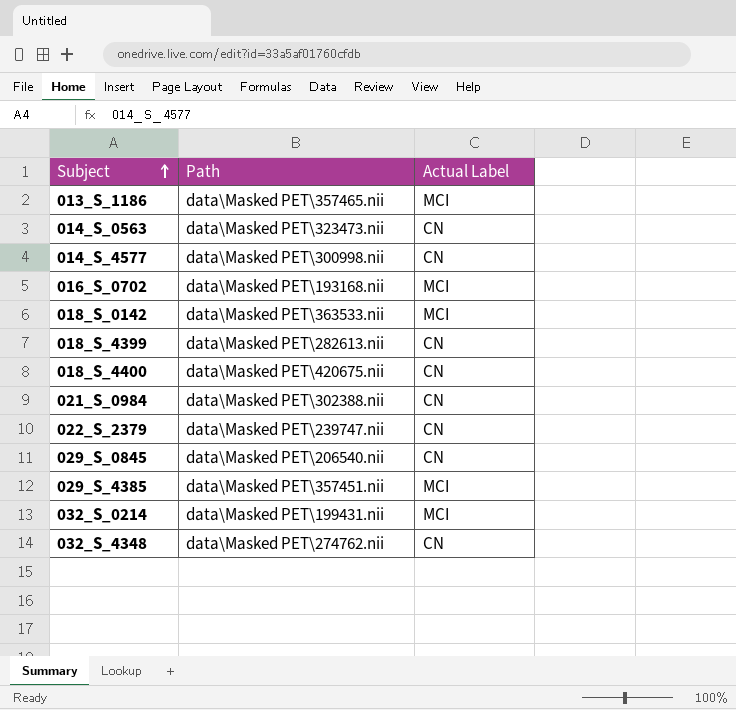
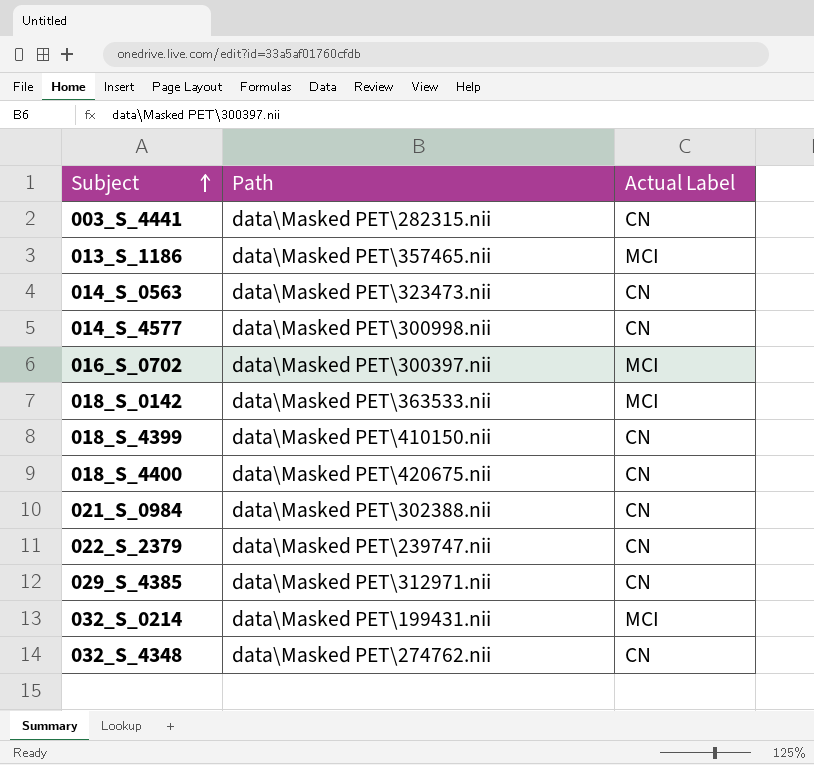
row 029_S_0845: data\Masked PET\206540.nii | CN -> none
row 003_S_4441: none -> data\Masked PET\282315.nii | CN
016_S_0702 | Path: data\Masked PET\193168.nii -> data\Masked PET\300397.nii
018_S_4399 | Path: data\Masked PET\282613.nii -> data\Masked PET\410150.nii
029_S_4385 | Path: data\Masked PET\357451.nii -> data\Masked PET\312971.nii
029_S_4385 | Actual Label: MCI -> CN

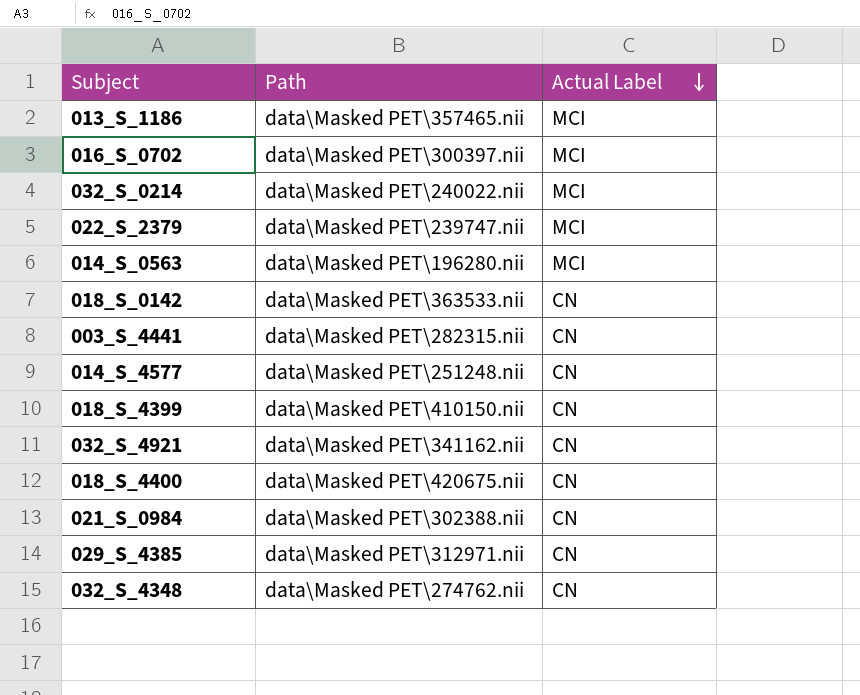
row order: Subject ascending -> Actual Label descending
032_S_0214 | Path: data\Masked PET\199431.nii -> data\Masked PET\240022.nii
022_S_2379 | Actual Label: CN -> MCI
014_S_0563 | Path: data\Masked PET\323473.nii -> data\Masked PET\196280.nii
014_S_0563 | Actual Label: CN -> MCI
018_S_0142 | Actual Label: MCI -> CN
014_S_4577 | Path: data\Masked PET\300998.nii -> data\Masked PET\251248.nii
row 032_S_4921: none -> data\Masked PET\341162.nii | CN

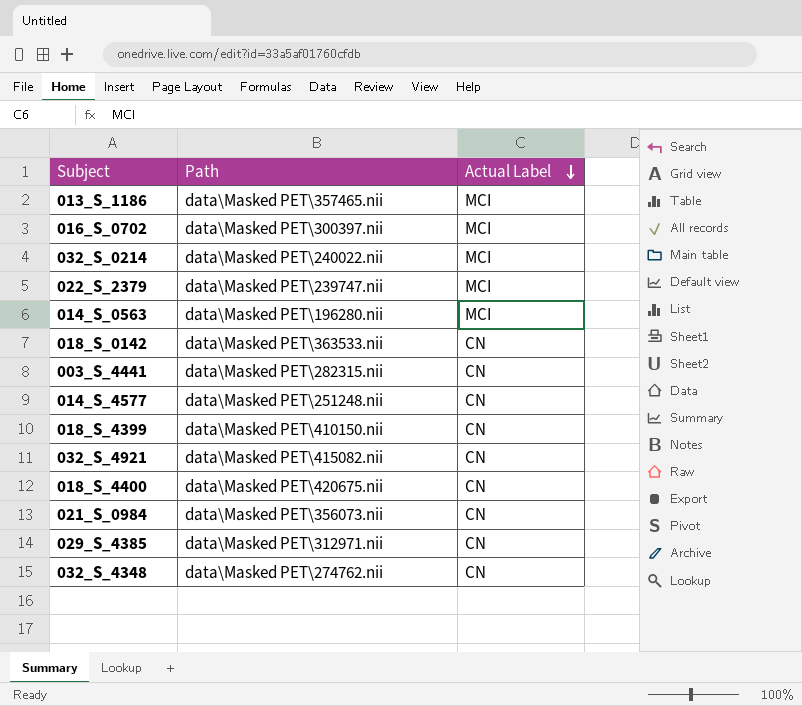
032_S_4921 | Path: data\Masked PET\341162.nii -> data\Masked PET\415082.nii
021_S_0984 | Path: data\Masked PET\302388.nii -> data\Masked PET\356073.nii

